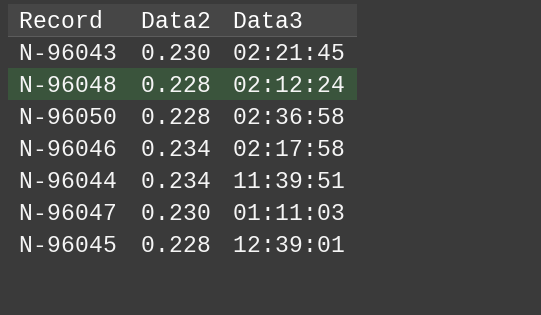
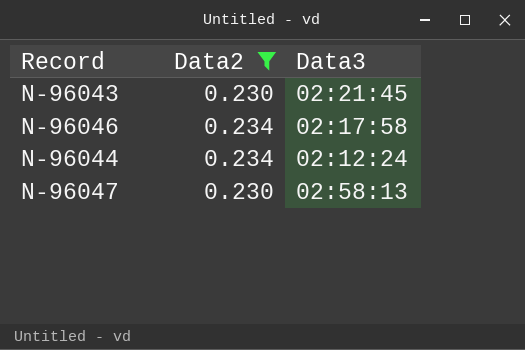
filter: none -> Data2 != 0.228
N-96044 | Data3: 11:39:51 -> 02:12:24
N-96047 | Data3: 01:11:03 -> 02:58:13

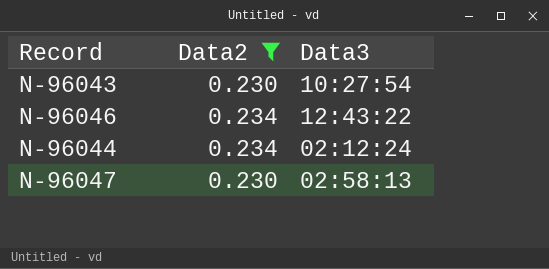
N-96043 | Data3: 02:21:45 -> 10:27:54
N-96046 | Data3: 02:17:58 -> 12:43:22

